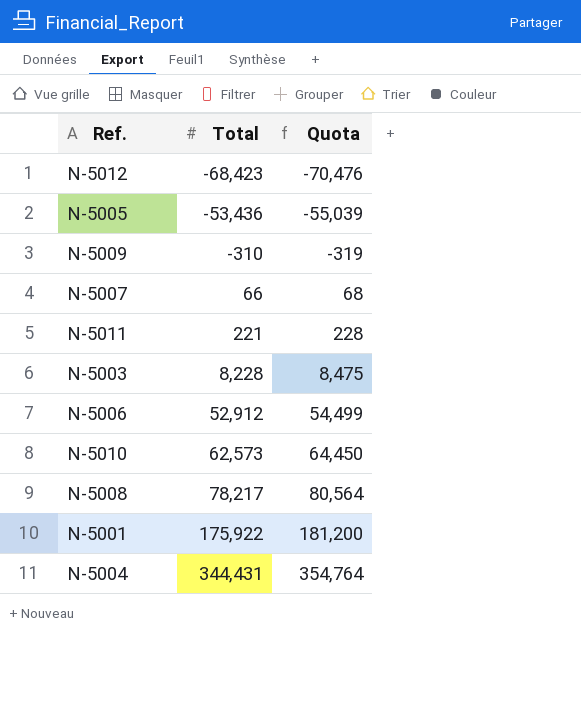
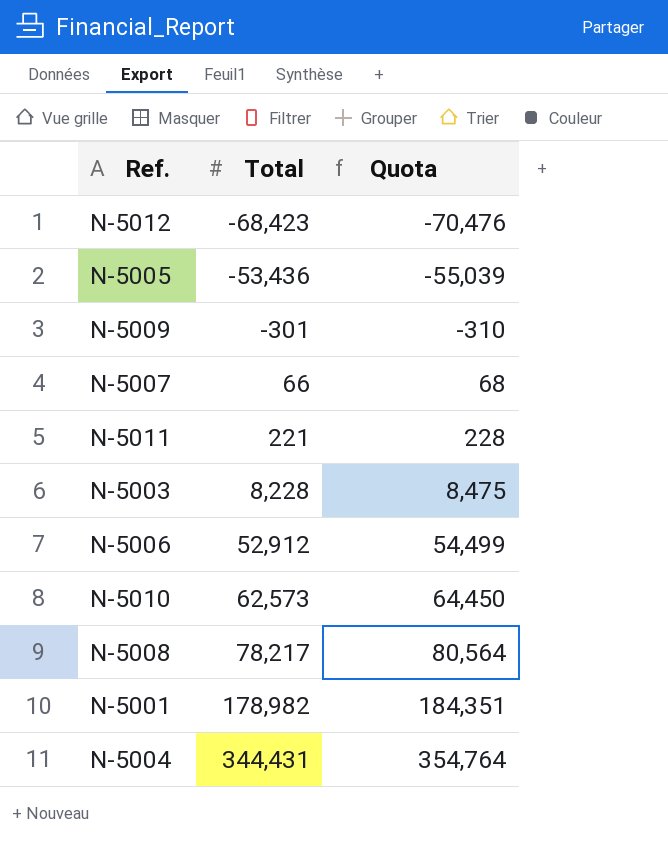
N-5009 | Total: -310 -> -301
N-5009 | Quota: -319 -> -310
N-5001 | Total: 175,922 -> 178,982
N-5001 | Quota: 181,200 -> 184,351

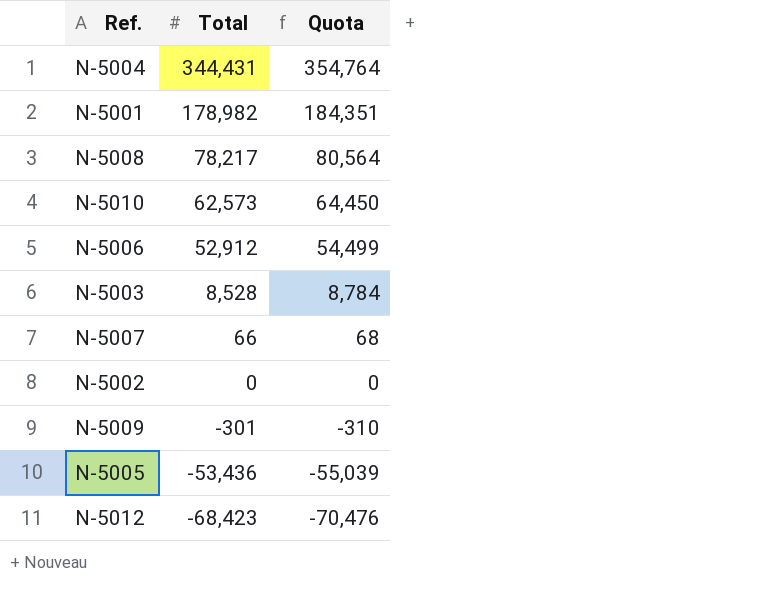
row order: Total ascending -> Total descending
row N-5011: 221 | 228 -> none
N-5003 | Total: 8,228 -> 8,528
N-5003 | Quota: 8,475 -> 8,784
row N-5002: none -> 0 | 0

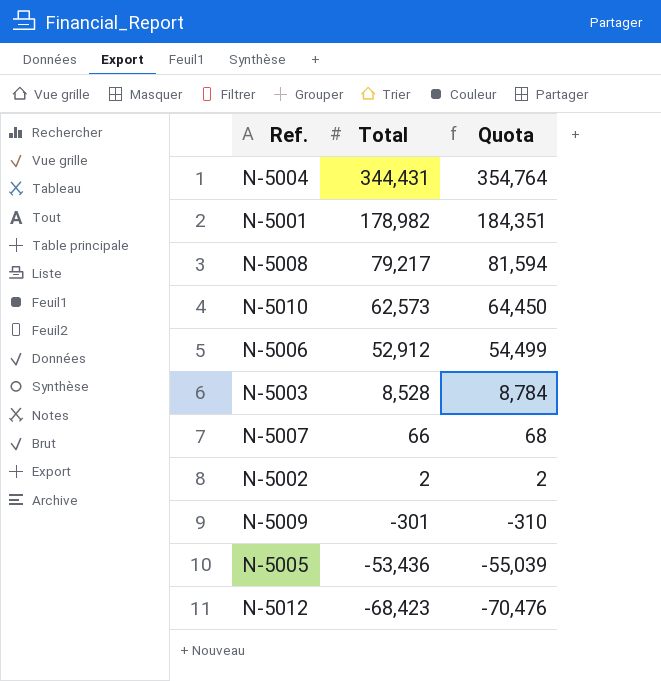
N-5008 | Total: 78,217 -> 79,217
N-5008 | Quota: 80,564 -> 81,594
N-5002 | Total: 0 -> 2
N-5002 | Quota: 0 -> 2

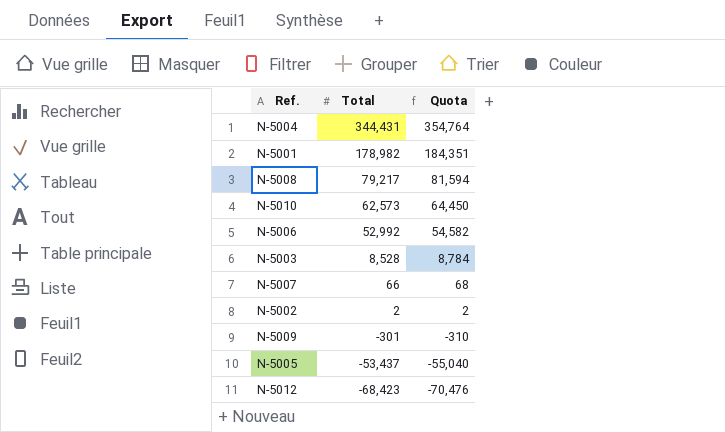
N-5006 | Total: 52,912 -> 52,992
N-5006 | Quota: 54,499 -> 54,582
N-5005 | Total: -53,436 -> -53,437
N-5005 | Quota: -55,039 -> -55,040

